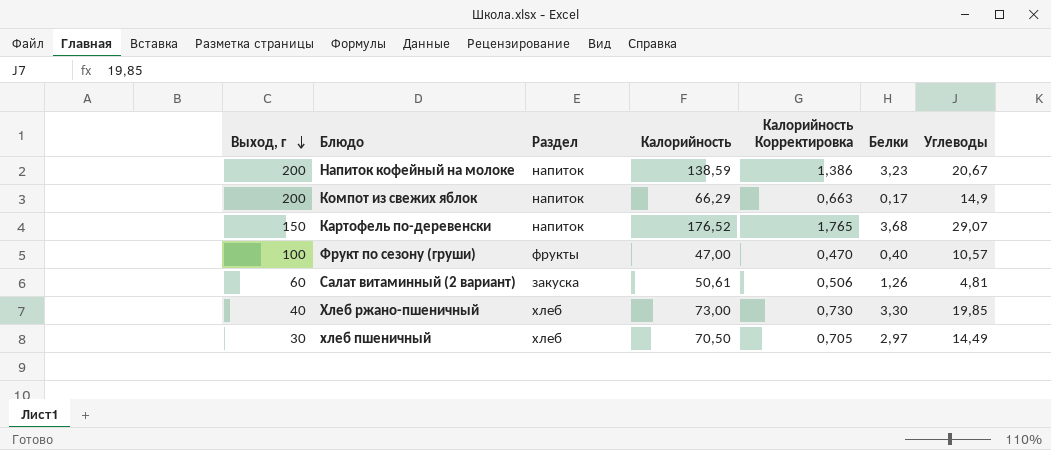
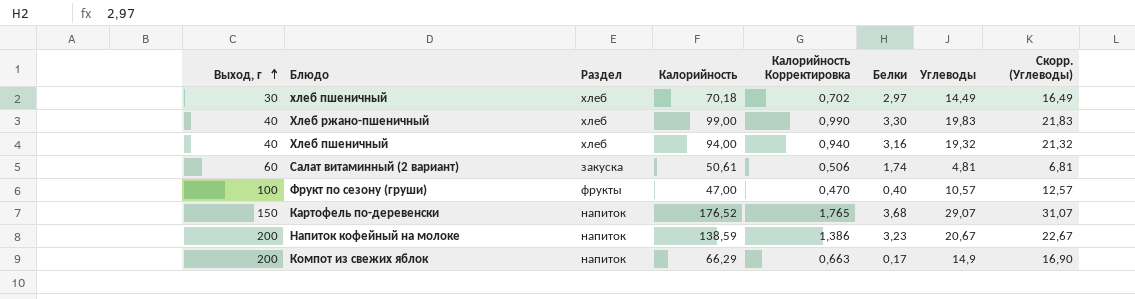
row order: Выход, г descending -> Выход, г ascending
column Скорр. (Углеводы) | formula: none -> [Углеводы] + 2
хлеб пшеничный | Калорийность: 70,50 -> 70,18
хлеб пшеничный | Калорийность Корректировка: 0,705 -> 0,702
Хлеб ржано-пшеничный | Калорийность: 73,00 -> 99,00
Хлеб ржано-пшеничный | Калорийность Корректировка: 0,730 -> 0,990
Хлеб ржано-пшеничный | Углеводы: 19,85 -> 19,83
row Хлеб пшеничный: none -> 40 | хлеб | 94,00 | 0,940 | 3,16 | 19,32 | 21,32
Салат витаминный (2 вариант) | Белки: 1,26 -> 1,74

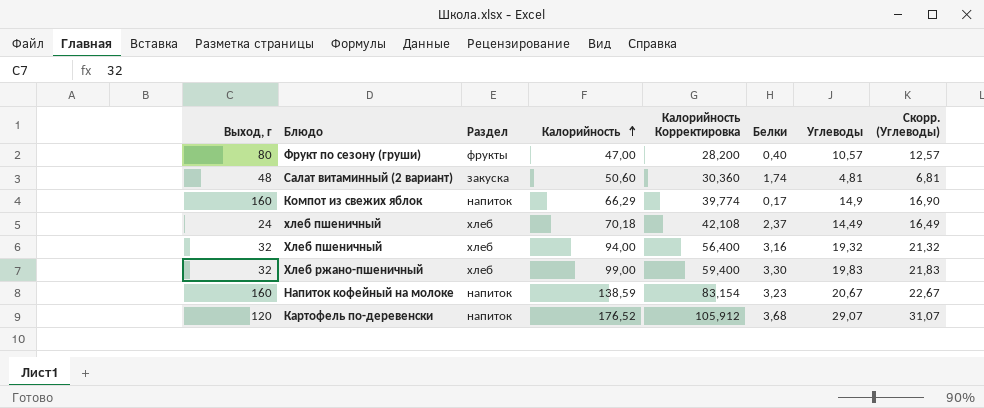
row order: Выход, г ascending -> Калорийность ascending
column Калорийность Корректировка | formula: [Калорийность] * 0,01 -> [Калорийность] * 0,6
Фрукт по сезону (груши) | Выход, г: 100 -> 80
Салат витаминный (2 вариант) | Выход, г: 60 -> 48
Салат витаминный (2 вариант) | Калорийность: 50,61 -> 50,60
Компот из свежих яблок | Выход, г: 200 -> 160
хлеб пшеничный | Выход, г: 30 -> 24
хлеб пшеничный | Белки: 2,97 -> 2,37
Хлеб пшеничный | Выход, г: 40 -> 32
Хлеб ржано-пшеничный | Выход, г: 40 -> 32
Напиток кофейный на молоке | Выход, г: 200 -> 160
Картофель по-деревенски | Выход, г: 150 -> 120

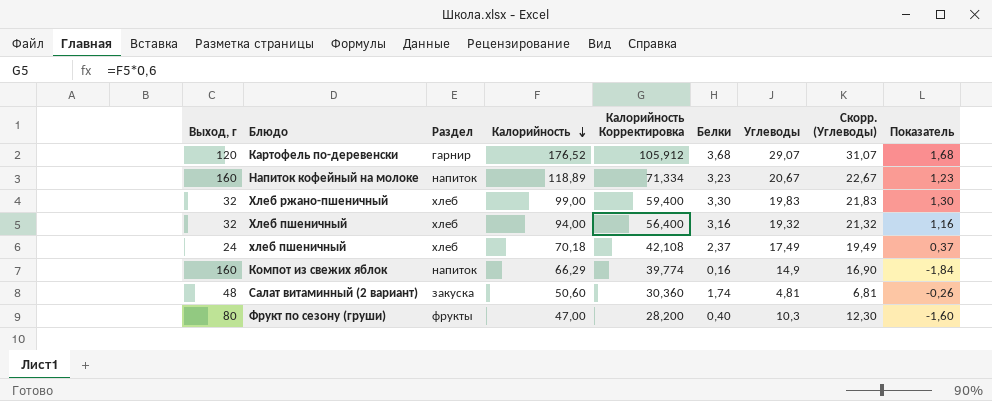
row order: Калорийность ascending -> Калорийность descending
column Показатель | formula: none -> [Белки] - 2
Картофель по-деревенски | Раздел: напиток -> гарнир
Напиток кофейный на молоке | Калорийность: 138,59 -> 118,89
Напиток кофейный на молоке | Калорийность Корректировка: 83,154 -> 71,334
хлеб пшеничный | Углеводы: 14,49 -> 17,49
хлеб пшеничный | Скорр. (Углеводы): 16,49 -> 19,49
Компот из свежих яблок | Белки: 0,17 -> 0,16
Фрукт по сезону (груши) | Углеводы: 10,57 -> 10,3
Фрукт по сезону (груши) | Скорр. (Углеводы): 12,57 -> 12,30

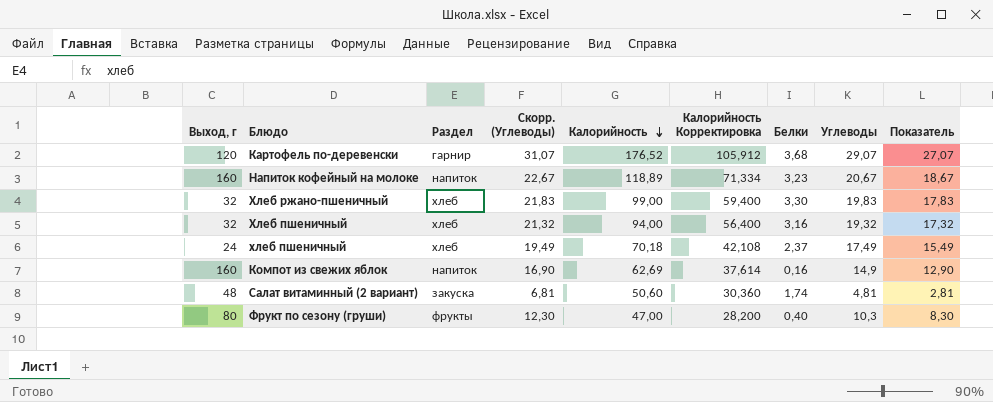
column Скорр. (Углеводы) | position: 8 -> 4
column Показатель | formula: [Белки] - 2 -> [Углеводы] - 2
Компот из свежих яблок | Калорийность: 66,29 -> 62,69
Компот из свежих яблок | Калорийность Корректировка: 39,774 -> 37,614

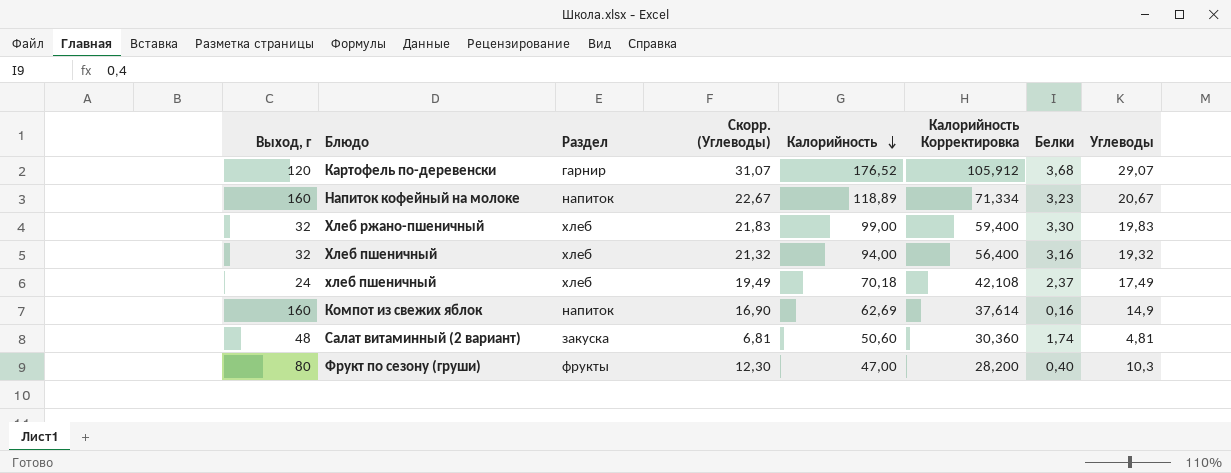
column Показатель | formula: [Углеводы] - 2 -> none

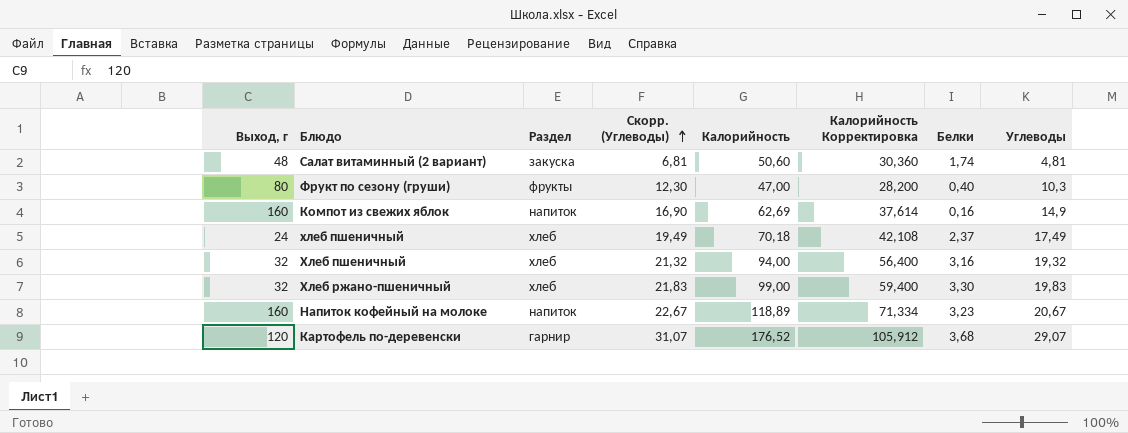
row order: Калорийность descending -> Скорр. (Углеводы) ascending

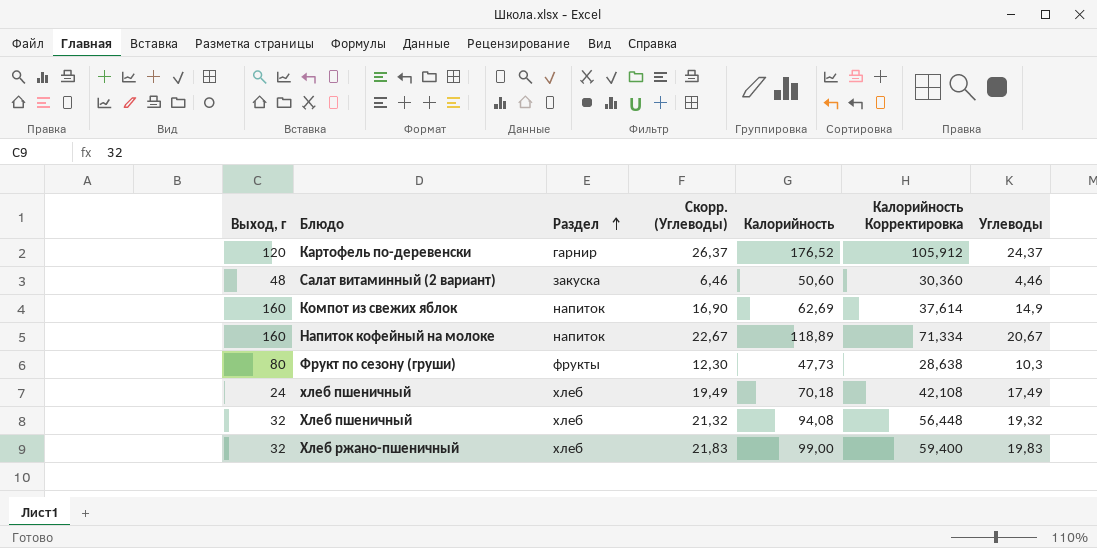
row order: Скорр. (Углеводы) ascending -> Раздел ascending
column Белки | position: 7 -> none
Картофель по-деревенски | Скорр. (Углеводы): 31,07 -> 26,37
Картофель по-деревенски | Углеводы: 29,07 -> 24,37
Салат витаминный (2 вариант) | Скорр. (Углеводы): 6,81 -> 6,46
Салат витаминный (2 вариант) | Углеводы: 4,81 -> 4,46
Фрукт по сезону (груши) | Калорийность: 47,00 -> 47,73
Фрукт по сезону (груши) | Калорийность Корректировка: 28,200 -> 28,638
Хлеб пшеничный | Калорийность: 94,00 -> 94,08
Хлеб пшеничный | Калорийность Корректировка: 56,400 -> 56,448

